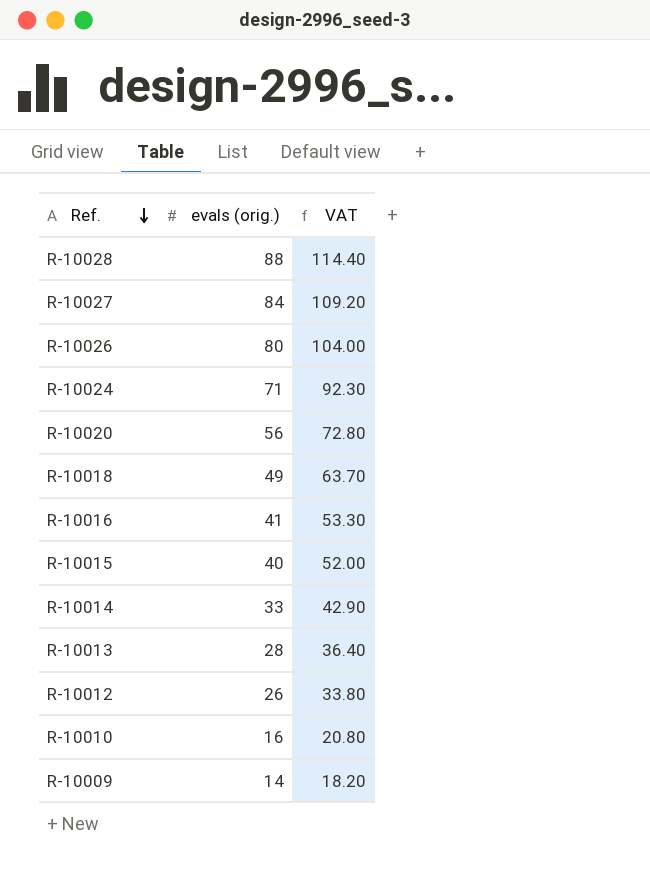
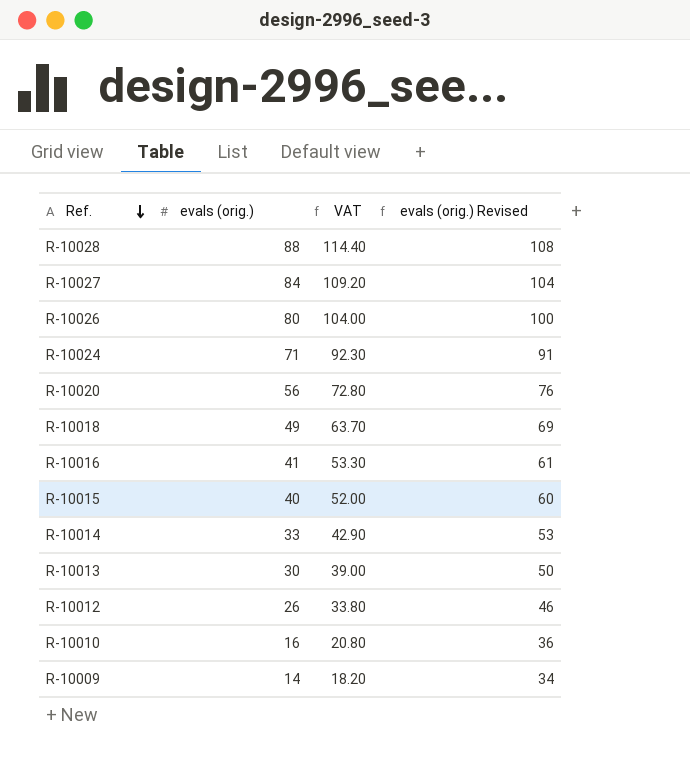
column evals (orig.) Revised | formula: none -> [evals (orig.)] + 20
R-10013 | evals (orig.): 28 -> 30
R-10013 | VAT: 36.40 -> 39.00

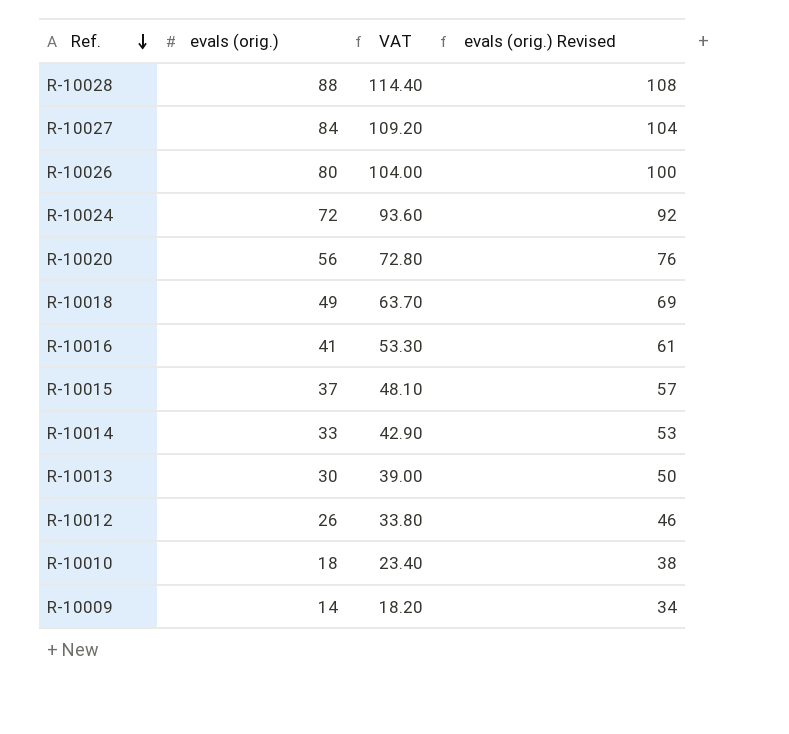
R-10024 | evals (orig.): 71 -> 72
R-10024 | VAT: 92.30 -> 93.60
R-10024 | evals (orig.) Revised: 91 -> 92
R-10015 | evals (orig.): 40 -> 37
R-10015 | VAT: 52.00 -> 48.10
R-10015 | evals (orig.) Revised: 60 -> 57
R-10010 | evals (orig.): 16 -> 18
R-10010 | VAT: 20.80 -> 23.40
R-10010 | evals (orig.) Revised: 36 -> 38

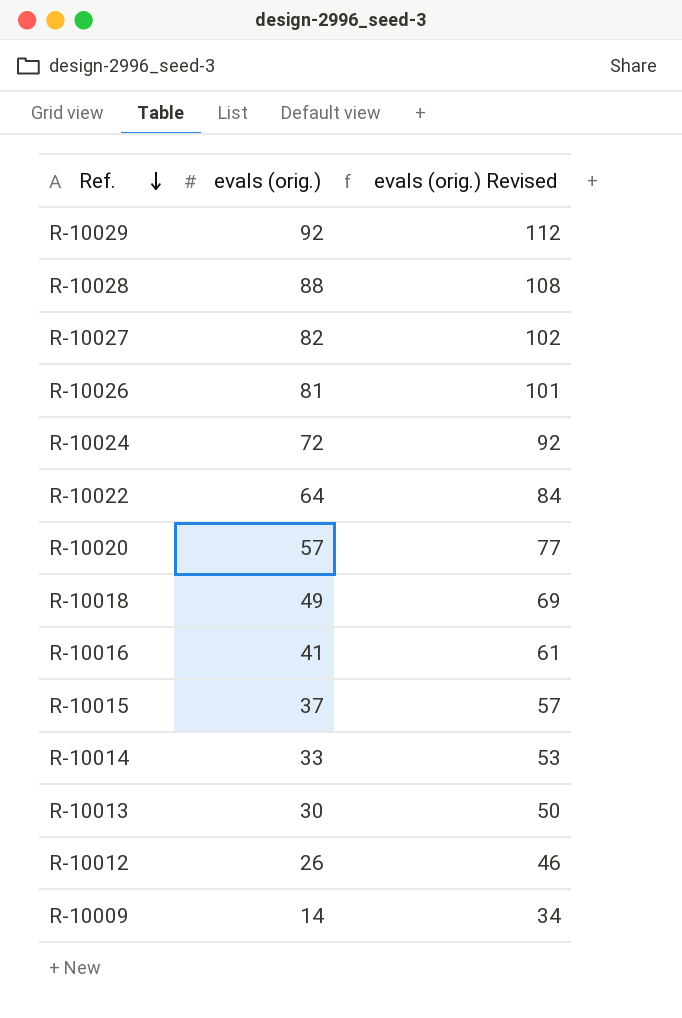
column VAT | formula: [evals (orig.)] * 1.3 -> none
row R-10010: 18 | 23.40 | 38 -> none
row R-10029: none -> 92 | 112
R-10027 | evals (orig.): 84 -> 82
R-10027 | evals (orig.) Revised: 104 -> 102
R-10026 | evals (orig.): 80 -> 81
R-10026 | evals (orig.) Revised: 100 -> 101
row R-10022: none -> 64 | 84
R-10020 | evals (orig.): 56 -> 57
R-10020 | evals (orig.) Revised: 76 -> 77

